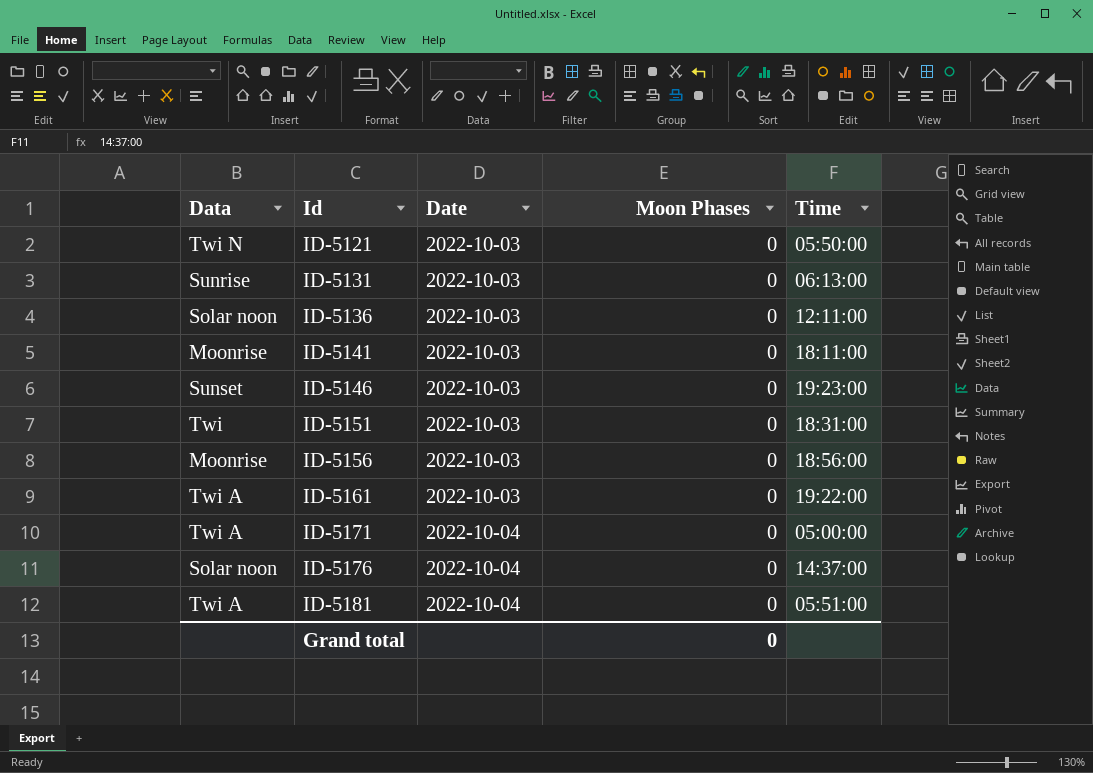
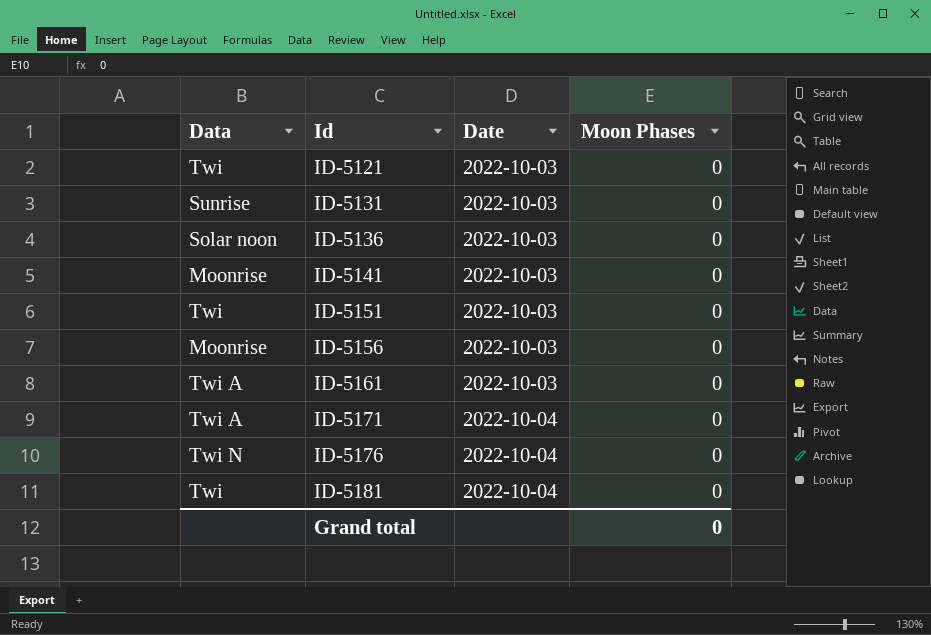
column Time | position: 5 -> none
row ID-5146: Sunset | 2022-10-03 | 0 | 19:23:00 -> none
ID-5121 | Data: Twi N -> Twi
ID-5176 | Data: Solar noon -> Twi N
ID-5181 | Data: Twi A -> Twi

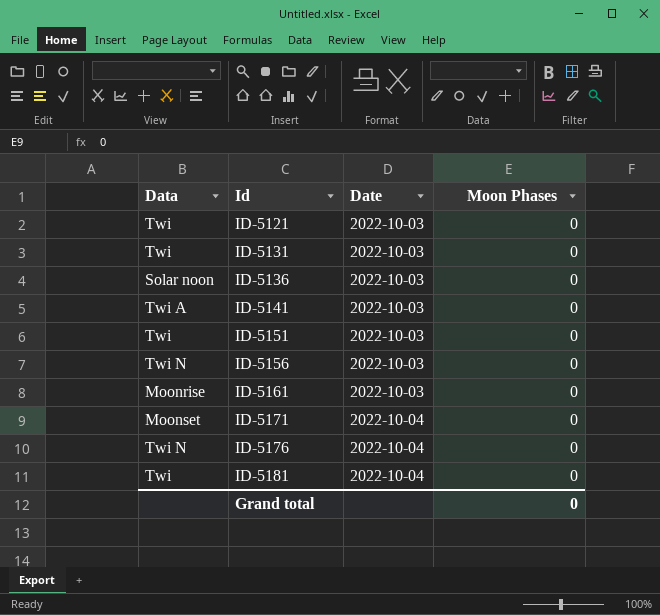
ID-5131 | Data: Sunrise -> Twi
ID-5141 | Data: Moonrise -> Twi A
ID-5156 | Data: Moonrise -> Twi N
ID-5161 | Data: Twi A -> Moonrise
ID-5171 | Data: Twi A -> Moonset

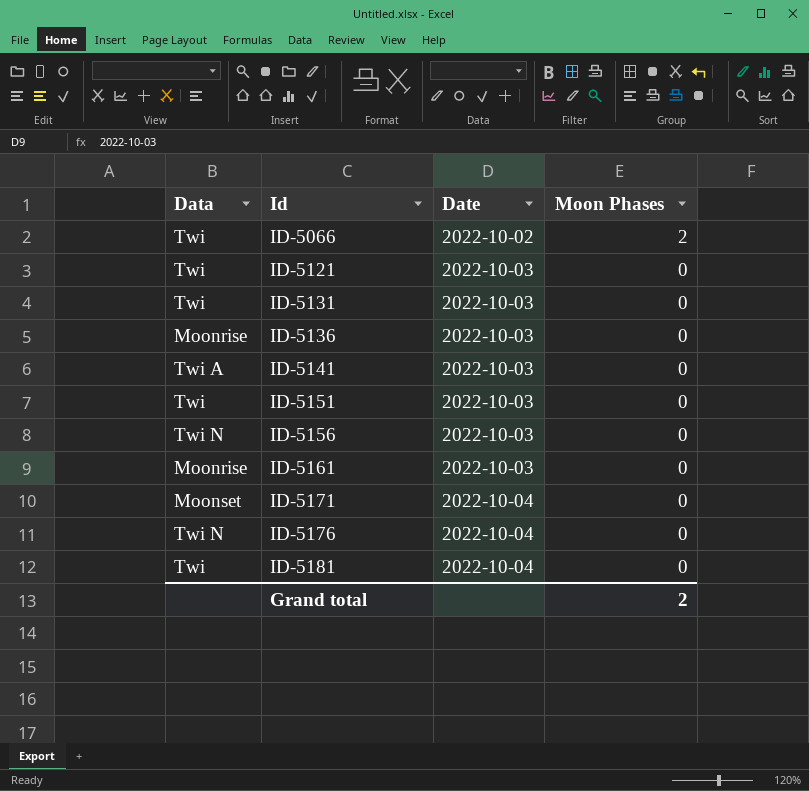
row ID-5066: none -> Twi | 2022-10-02 | 2
ID-5136 | Data: Solar noon -> Moonrise
Grand total | Moon Phases: 0 -> 2

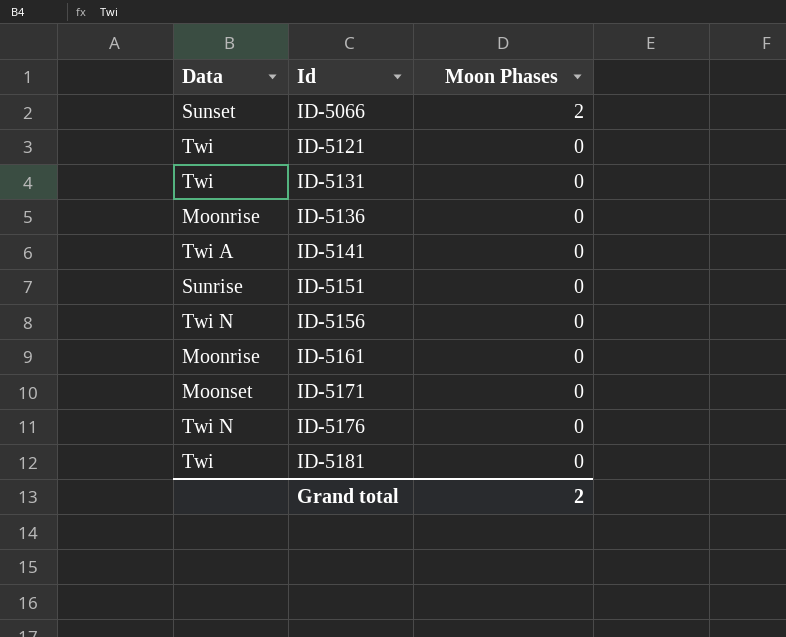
column Date | position: 3 -> none
ID-5066 | Data: Twi -> Sunset
ID-5151 | Data: Twi -> Sunrise

